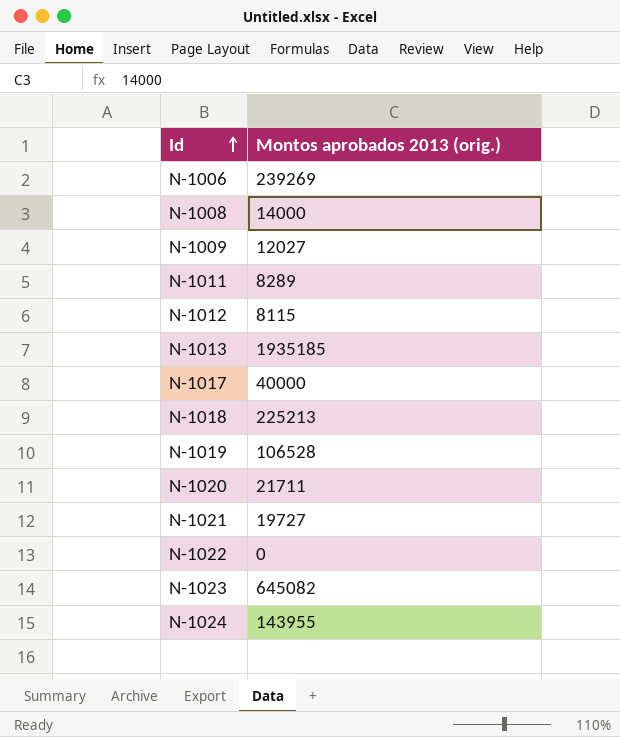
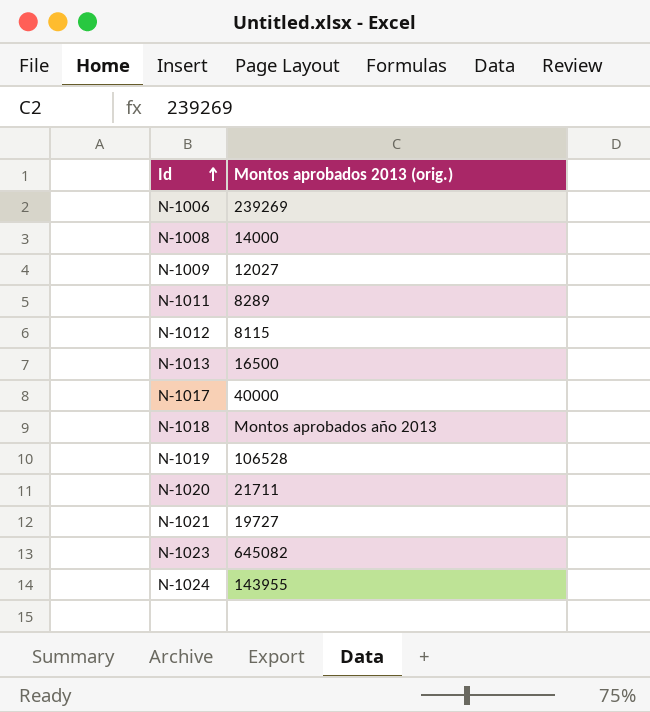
row N-1022: 0 -> none
N-1013 | Montos aprobados 2013 (orig.): 1935185 -> 16500
N-1018 | Montos aprobados 2013 (orig.): 225213 -> Montos aprobados año 2013

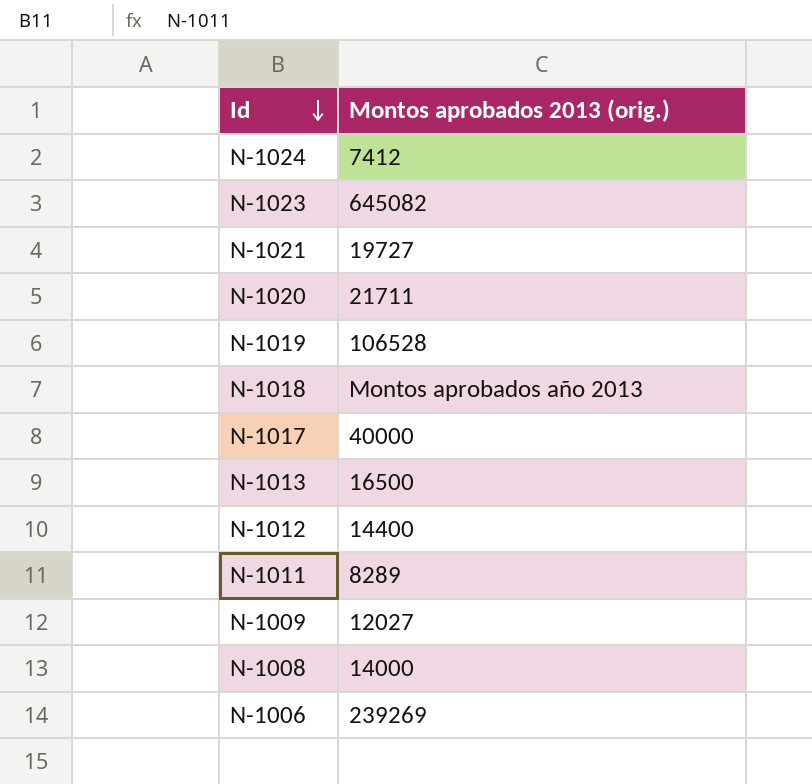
row order: Id ascending -> Id descending
N-1024 | Montos aprobados 2013 (orig.): 143955 -> 7412
N-1012 | Montos aprobados 2013 (orig.): 8115 -> 14400

